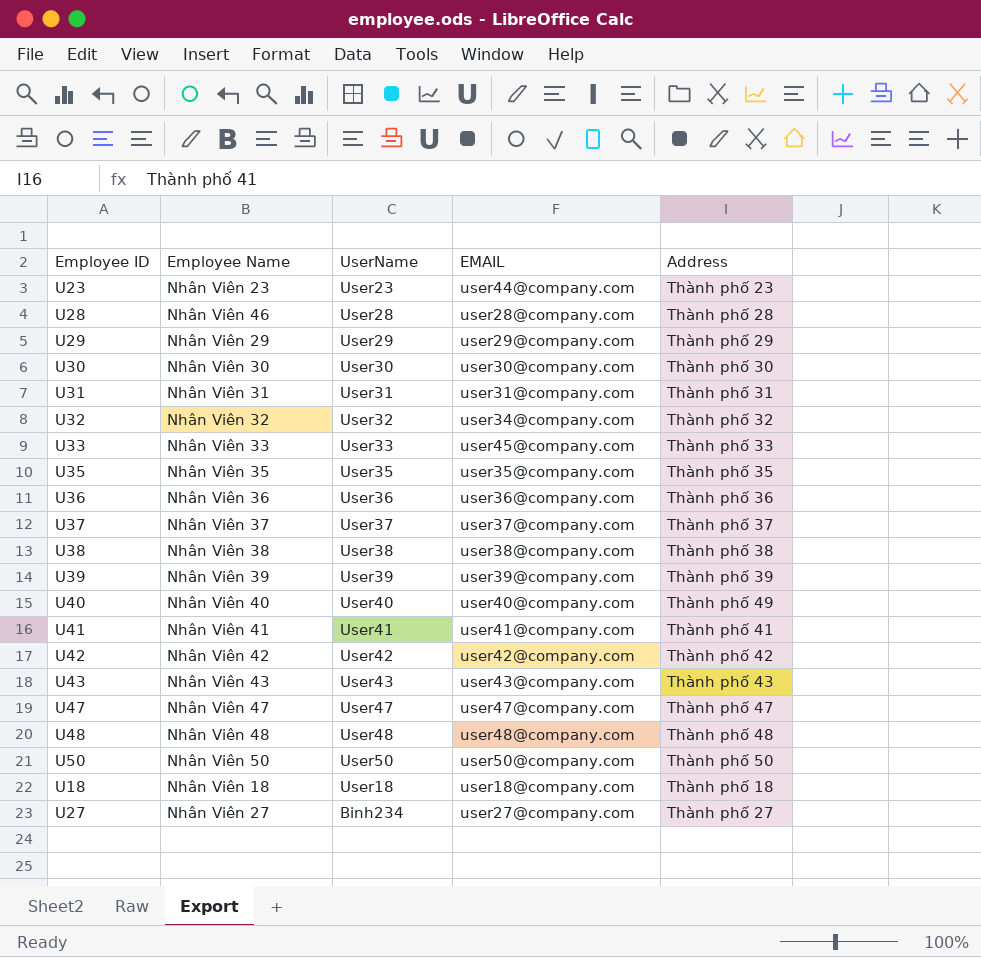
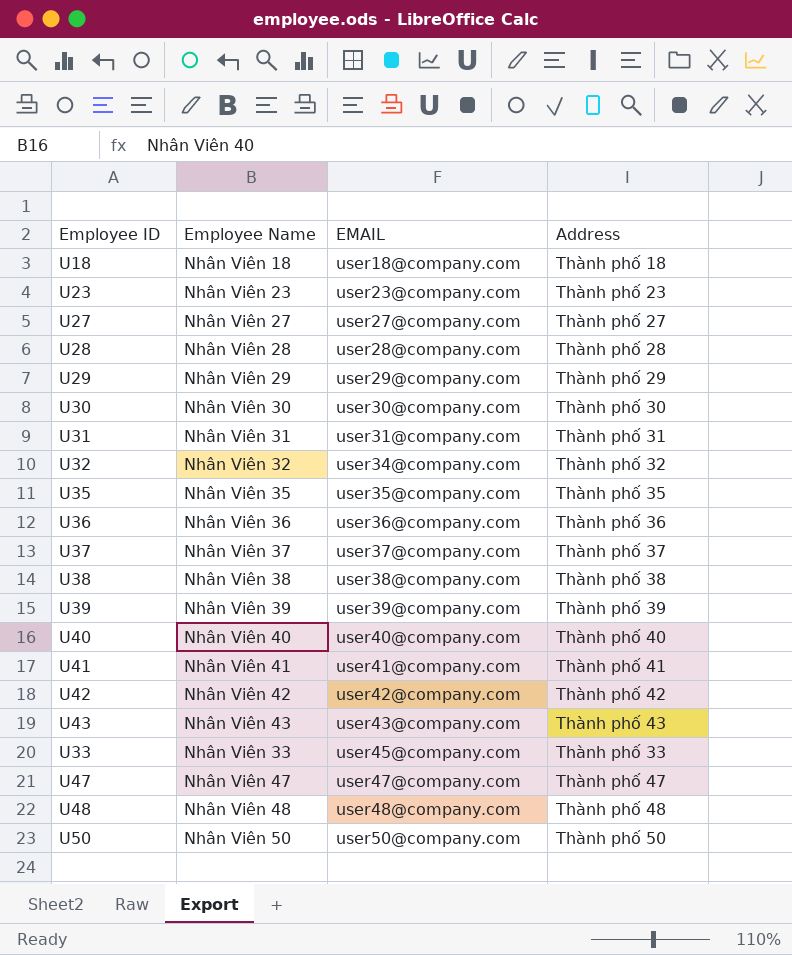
row order: none -> EMAIL ascending
column UserName | position: 3 -> none
U23 | EMAIL: user44@company.com -> user23@company.com
U28 | Employee Name: Nhân Viên 46 -> Nhân Viên 28
U40 | Address: Thành phố 49 -> Thành phố 40

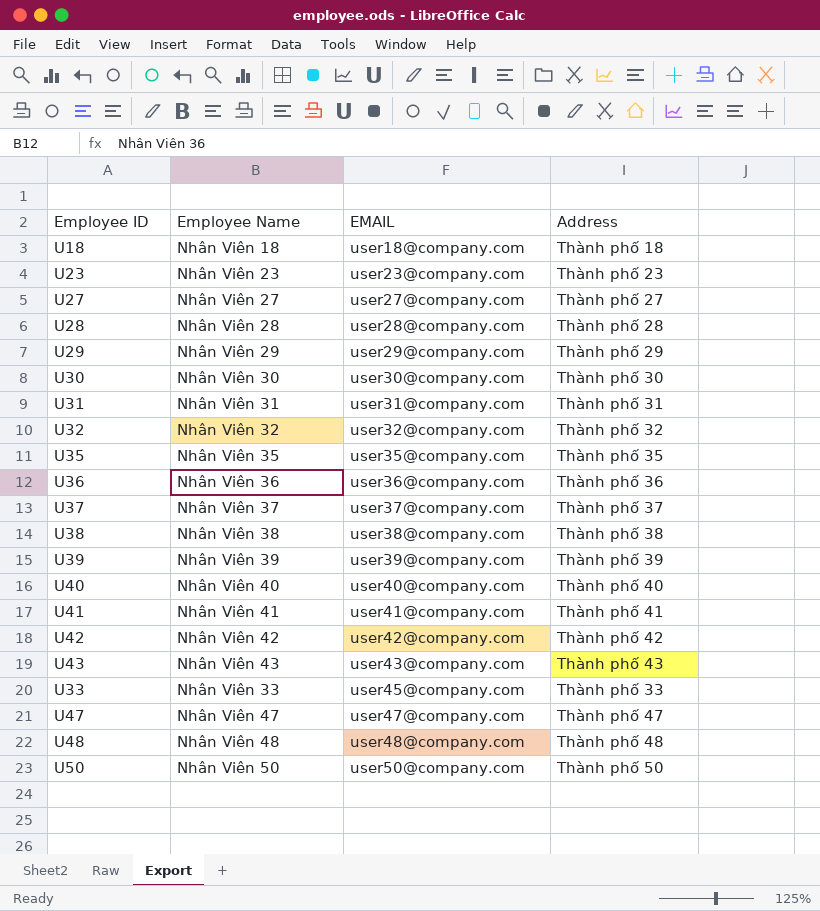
U32 | EMAIL: user34@company.com -> user32@company.com

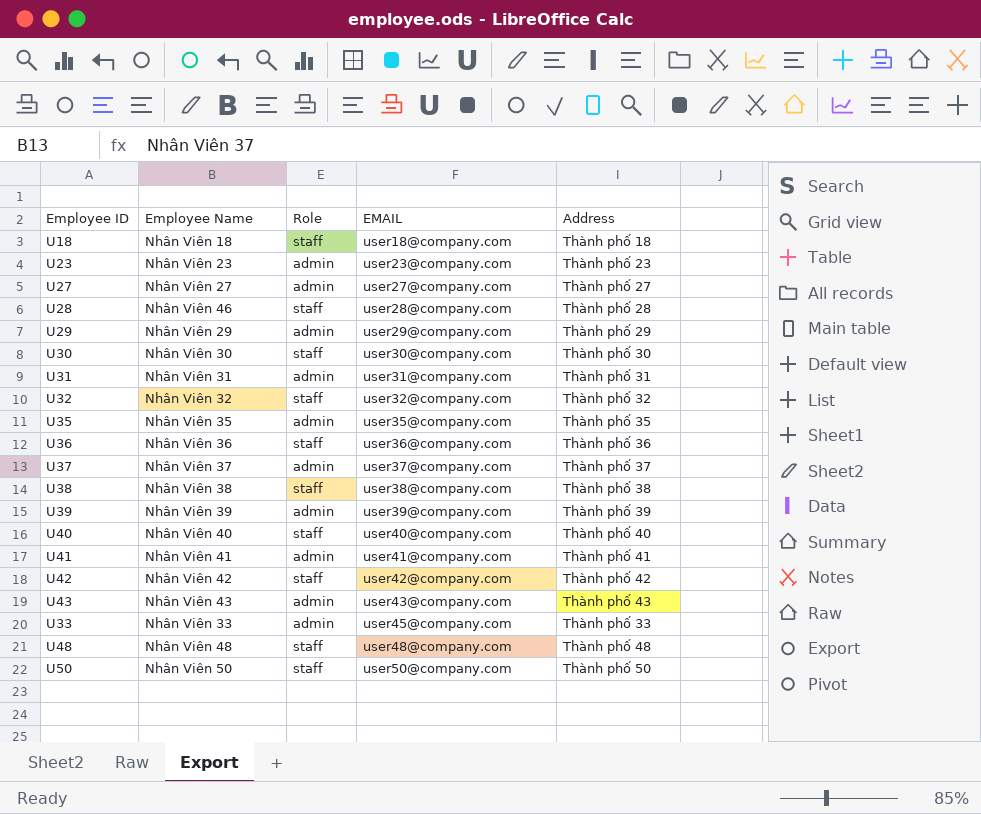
column Role | position: none -> 3
row U47: Nhân Viên 47 | user47@company.com | Thành phố 47 -> none
U28 | Employee Name: Nhân Viên 28 -> Nhân Viên 46

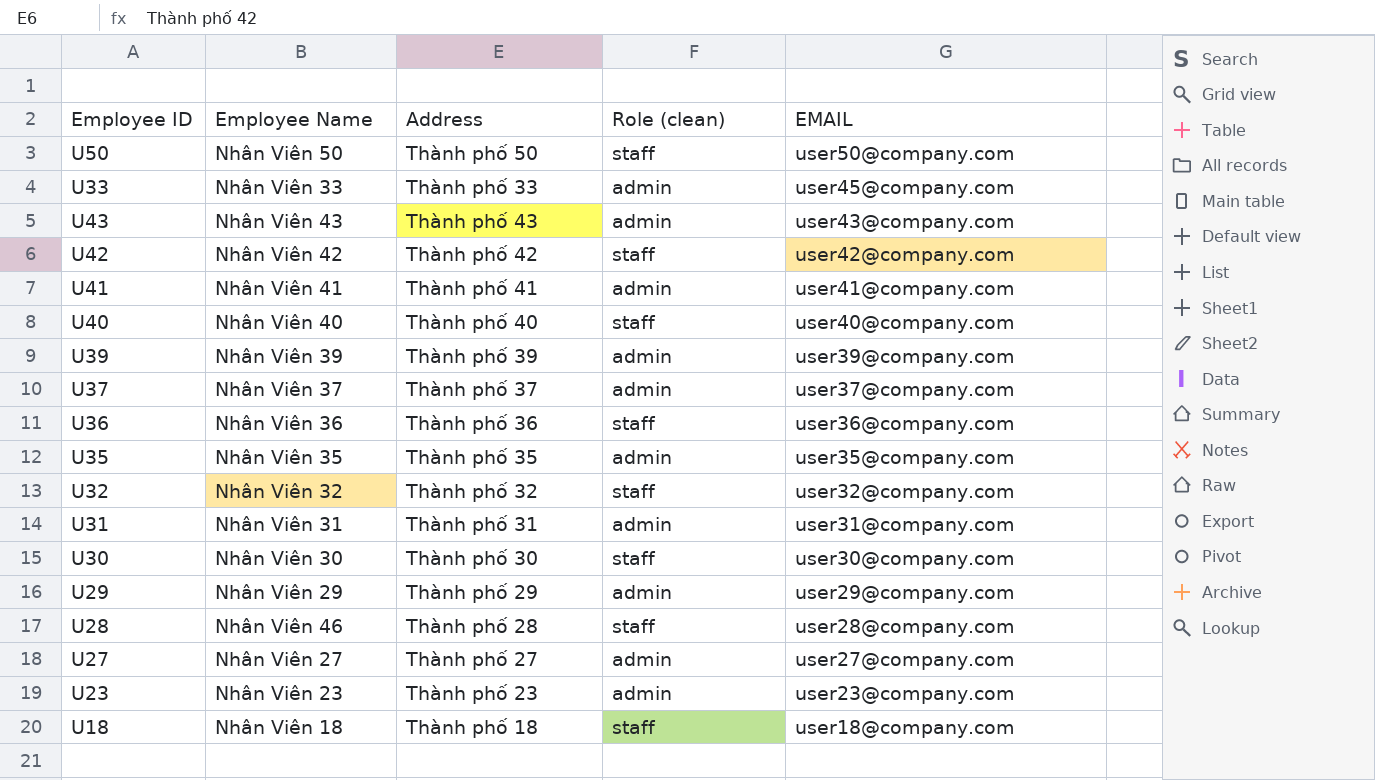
row order: EMAIL ascending -> EMAIL descending
column Address | position: 5 -> 3
column name: Role -> Role (clean)
row U38: Nhân Viên 38 | staff | user38@company.com | Thành phố 38 -> none
row U48: Nhân Viên 48 | staff | user48@company.com | Thành phố 48 -> none

